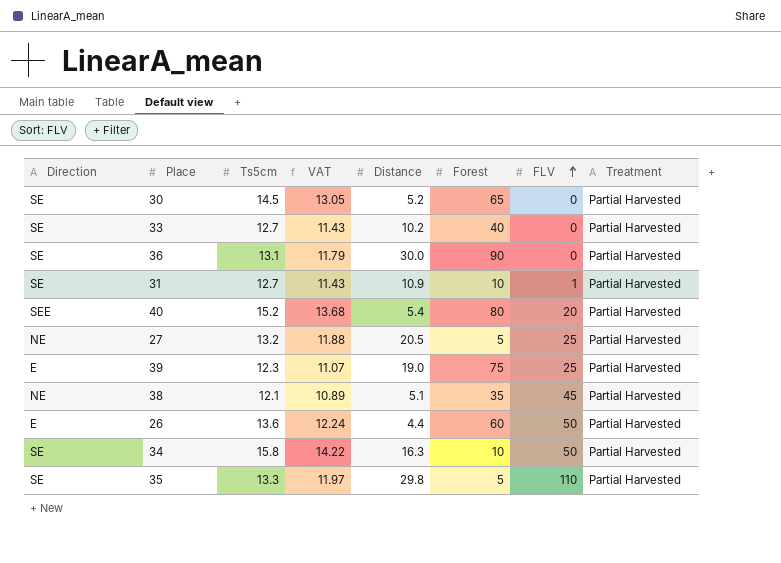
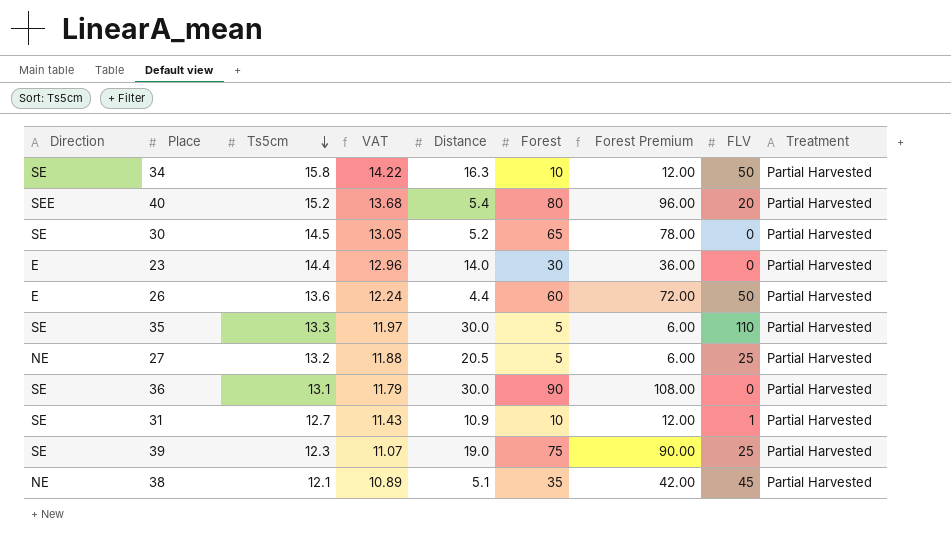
row order: FLV ascending -> Ts5cm descending
column Forest Premium | formula: none -> [Forest] * 1.2
row 33: SE | 12.7 | 11.43 | 10.2 | 40 | 0 | Partial Harvested -> none
row 23: none -> E | 14.4 | 12.96 | 14.0 | 30 | 36.00 | 0 | Partial Harvested
35 | Distance: 29.8 -> 30.0
39 | Direction: E -> SE

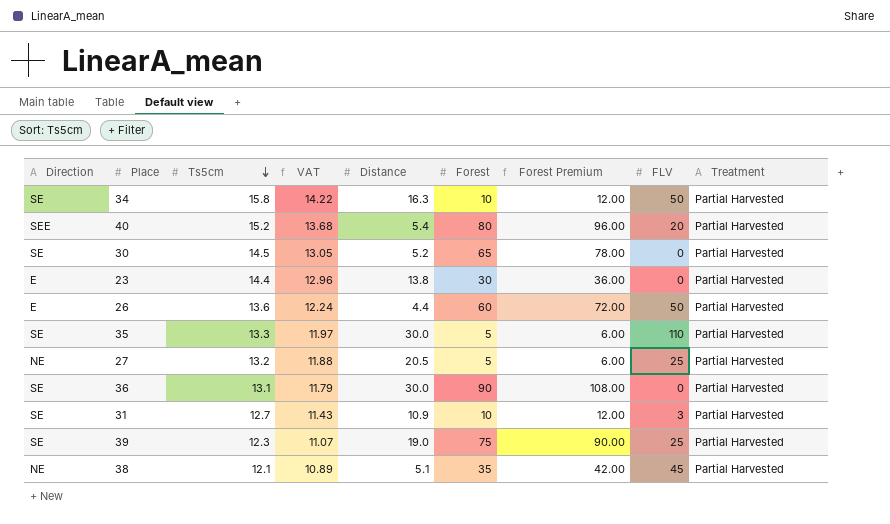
23 | Distance: 14.0 -> 13.8
31 | FLV: 1 -> 3

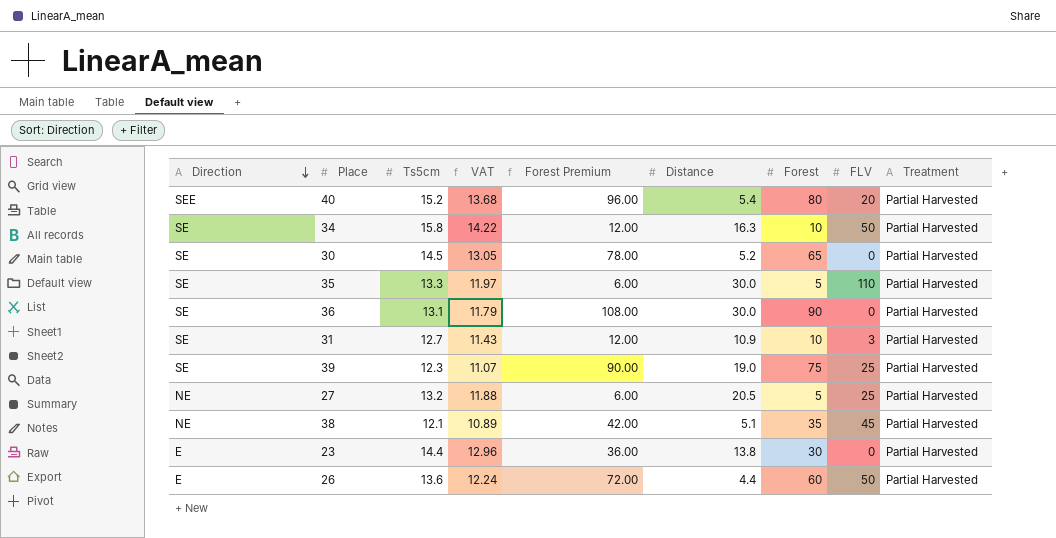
row order: Ts5cm descending -> Direction descending
column Forest Premium | position: 7 -> 5

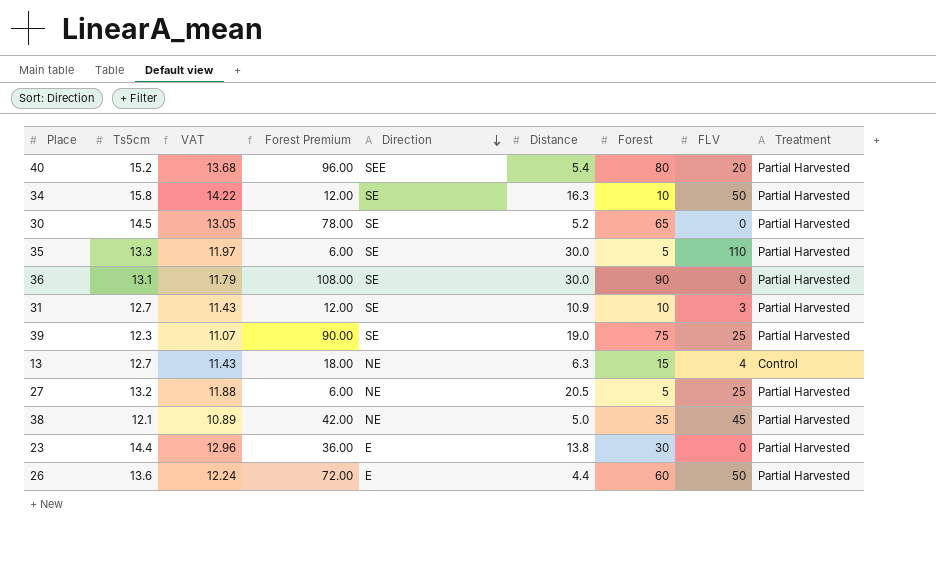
column Direction | position: 1 -> 5
row 13: none -> 12.7 | 11.43 | 18.00 | NE | 6.3 | 15 | 4 | Control
38 | Distance: 5.1 -> 5.0

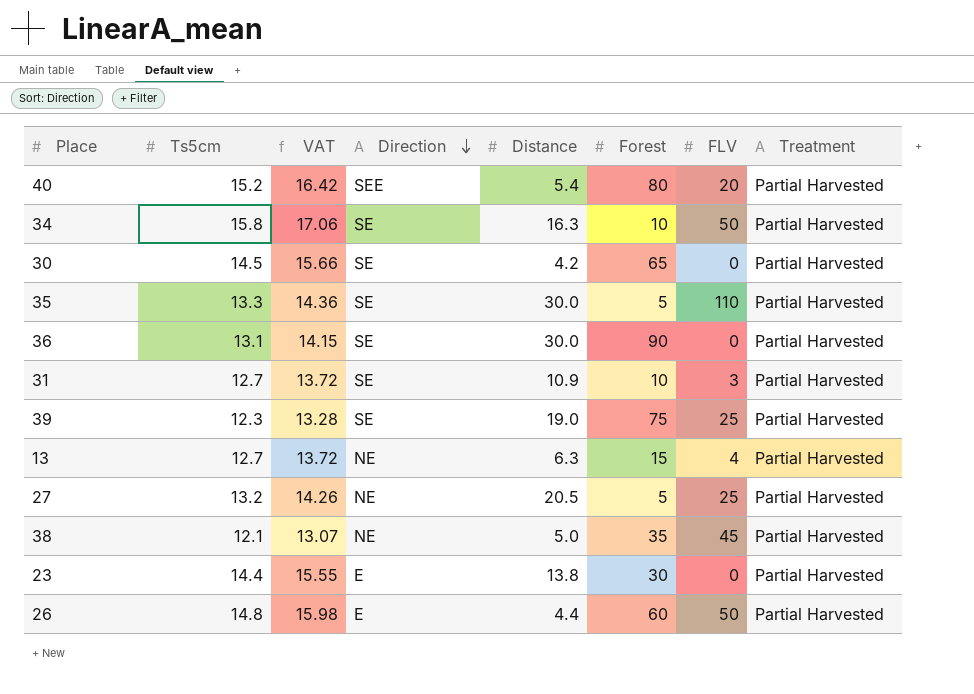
column Forest Premium | formula: [Forest] * 1.2 -> none
column VAT | formula: [Ts5cm] * 0.9 -> [Ts5cm] * 1.08
30 | Distance: 5.2 -> 4.2
13 | Treatment: Control -> Partial Harvested
26 | Ts5cm: 13.6 -> 14.8

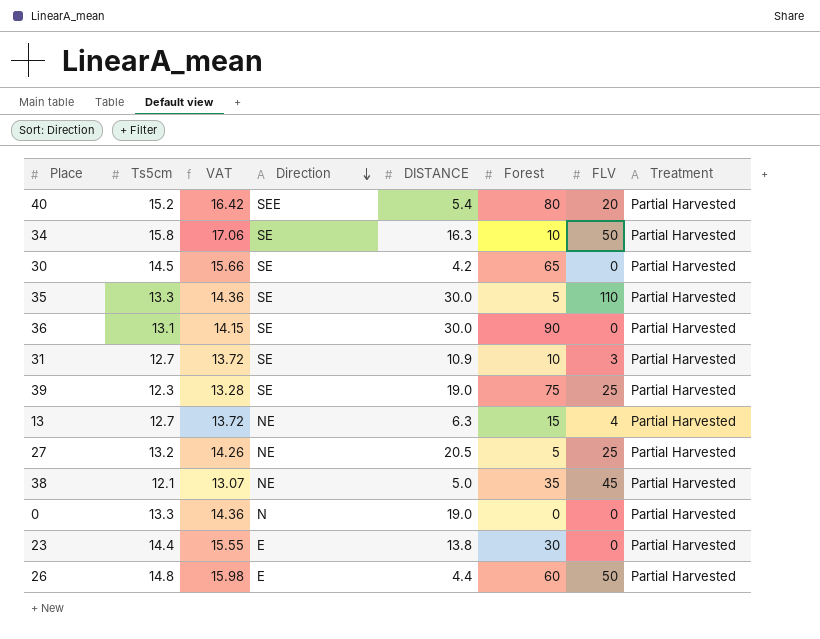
column name: Distance -> DISTANCE
row 0: none -> 13.3 | 14.36 | N | 19.0 | 0 | 0 | Partial Harvested

